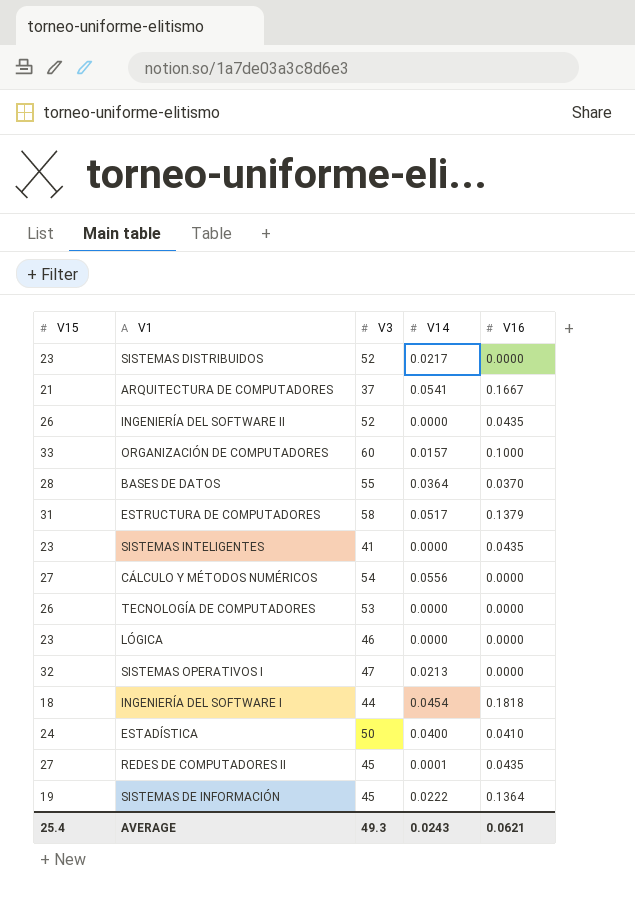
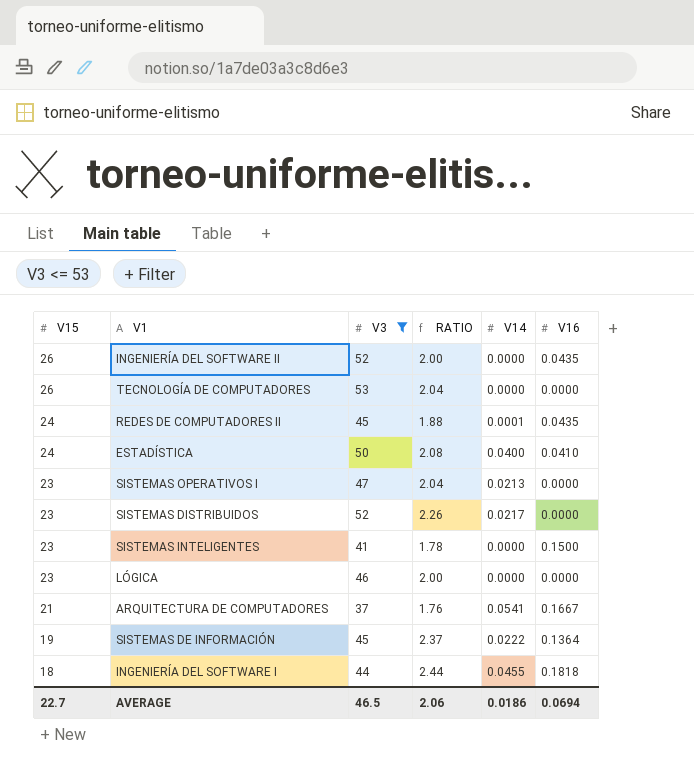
filter: none -> V3 <= 53
row order: none -> V15 descending
column RATIO | formula: none -> [V3] / [V15]
REDES DE COMPUTADORES II | V15: 27 -> 24
SISTEMAS OPERATIVOS I | V15: 32 -> 23
SISTEMAS INTELIGENTES | V16: 0.0435 -> 0.1500
INGENIERÍA DEL SOFTWARE I | V14: 0.0454 -> 0.0455
AVERAGE | V15: 25.4 -> 22.7
AVERAGE | V3: 49.3 -> 46.5
AVERAGE | V14: 0.0243 -> 0.0186
AVERAGE | V16: 0.0621 -> 0.0694

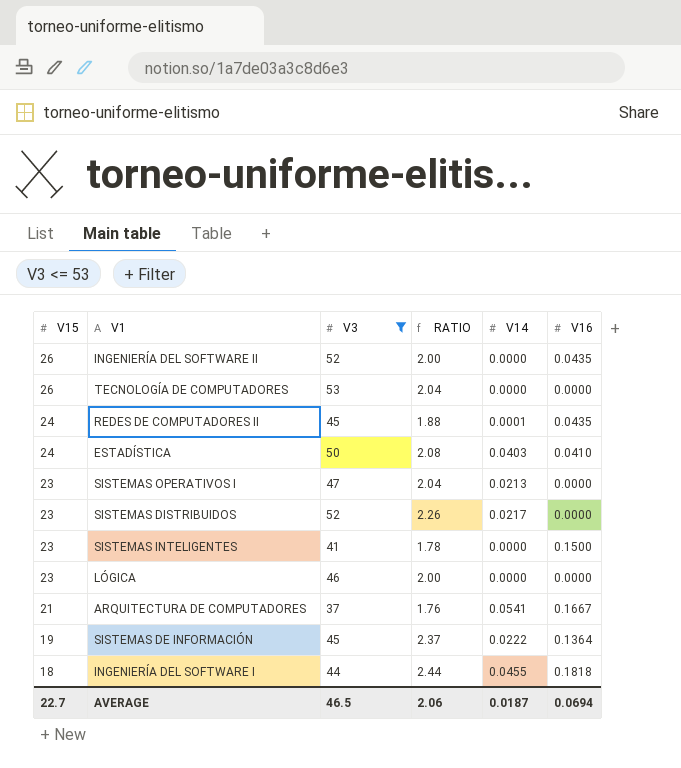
ESTADÍSTICA | V14: 0.0400 -> 0.0403
AVERAGE | V14: 0.0186 -> 0.0187

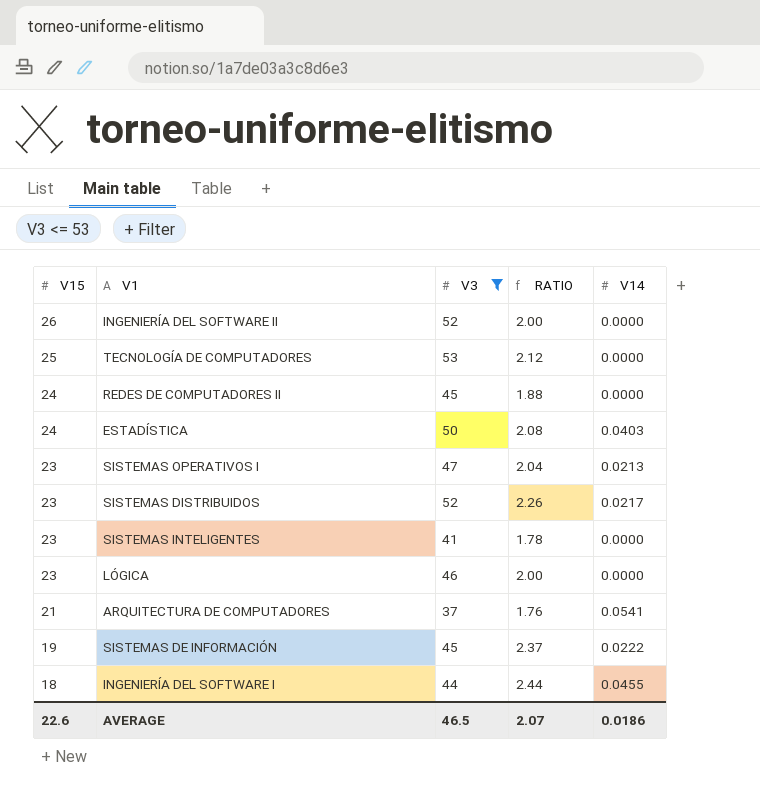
column V16 | position: 6 -> none
TECNOLOGÍA DE COMPUTADORES | V15: 26 -> 25
TECNOLOGÍA DE COMPUTADORES | RATIO: 2.04 -> 2.12
REDES DE COMPUTADORES II | V14: 0.0001 -> 0.0000
AVERAGE | V15: 22.7 -> 22.6
AVERAGE | RATIO: 2.06 -> 2.07
AVERAGE | V14: 0.0187 -> 0.0186

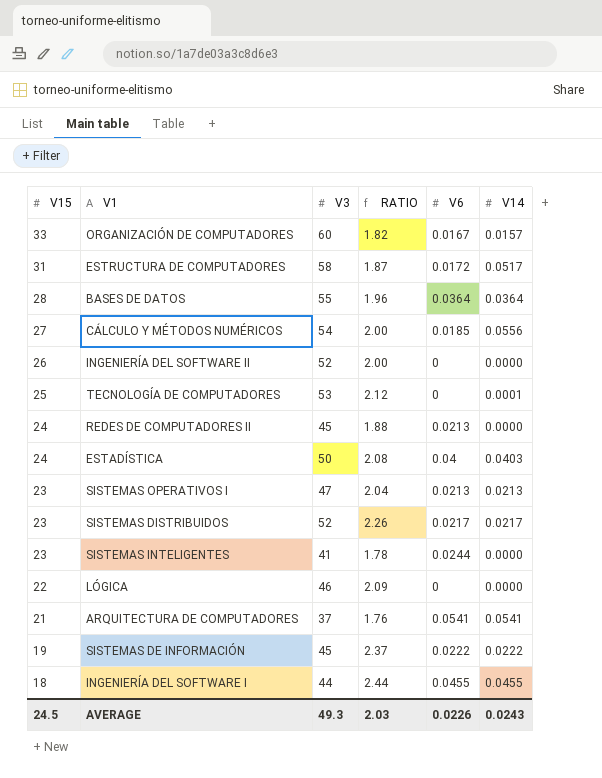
filter: V3 <= 53 -> none
column V6 | position: none -> 5
TECNOLOGÍA DE COMPUTADORES | V14: 0.0000 -> 0.0001
LÓGICA | V15: 23 -> 22
LÓGICA | RATIO: 2.00 -> 2.09
AVERAGE | V15: 22.6 -> 24.5
AVERAGE | V3: 46.5 -> 49.3
AVERAGE | RATIO: 2.07 -> 2.03
AVERAGE | V14: 0.0186 -> 0.0243

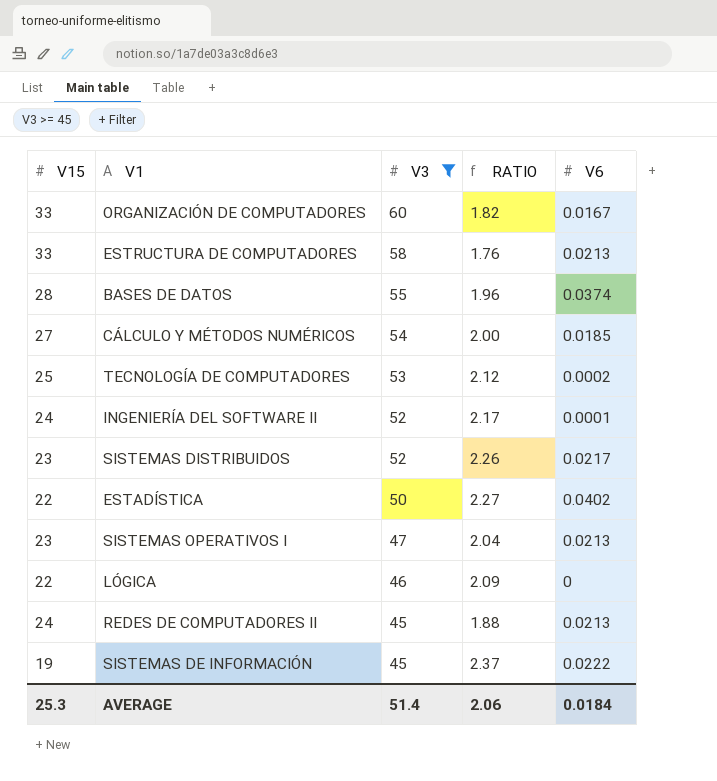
filter: none -> V3 >= 45
row order: V15 descending -> V3 descending
column V14 | position: 6 -> none
ESTRUCTURA DE COMPUTADORES | V15: 31 -> 33
ESTRUCTURA DE COMPUTADORES | RATIO: 1.87 -> 1.76
ESTRUCTURA DE COMPUTADORES | V6: 0.0172 -> 0.0213
BASES DE DATOS | V6: 0.0364 -> 0.0374
TECNOLOGÍA DE COMPUTADORES | V6: 0 -> 0.0002
INGENIERÍA DEL SOFTWARE II | V15: 26 -> 24
INGENIERÍA DEL SOFTWARE II | RATIO: 2.00 -> 2.17
INGENIERÍA DEL SOFTWARE II | V6: 0 -> 0.0001
ESTADÍSTICA | V15: 24 -> 22
ESTADÍSTICA | RATIO: 2.08 -> 2.27
ESTADÍSTICA | V6: 0.04 -> 0.0402
AVERAGE | V15: 24.5 -> 25.3
AVERAGE | V3: 49.3 -> 51.4
AVERAGE | RATIO: 2.03 -> 2.06
AVERAGE | V6: 0.0226 -> 0.0184

